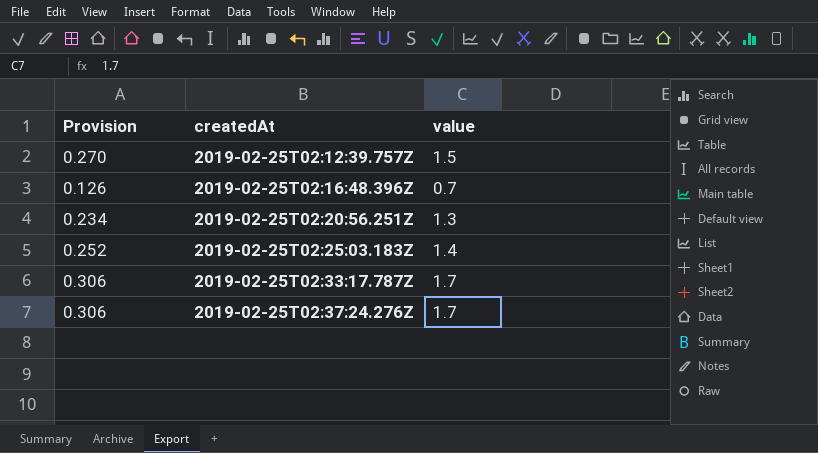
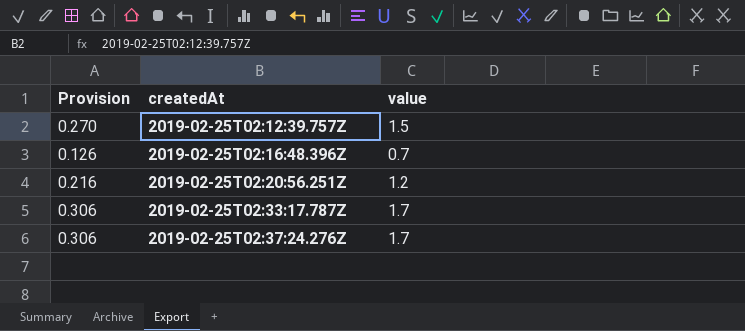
row 2019-02-25T02:25:03.183Z: 0.252 | 1.4 -> none
2019-02-25T02:20:56.251Z | Provision: 0.234 -> 0.216
2019-02-25T02:20:56.251Z | value: 1.3 -> 1.2

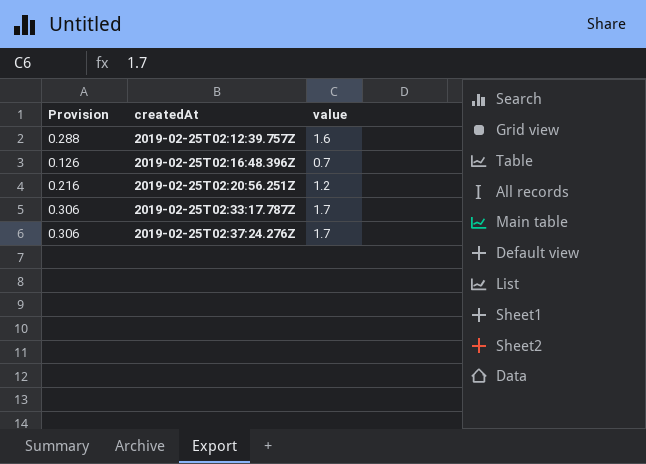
2019-02-25T02:12:39.757Z | Provision: 0.270 -> 0.288
2019-02-25T02:12:39.757Z | value: 1.5 -> 1.6

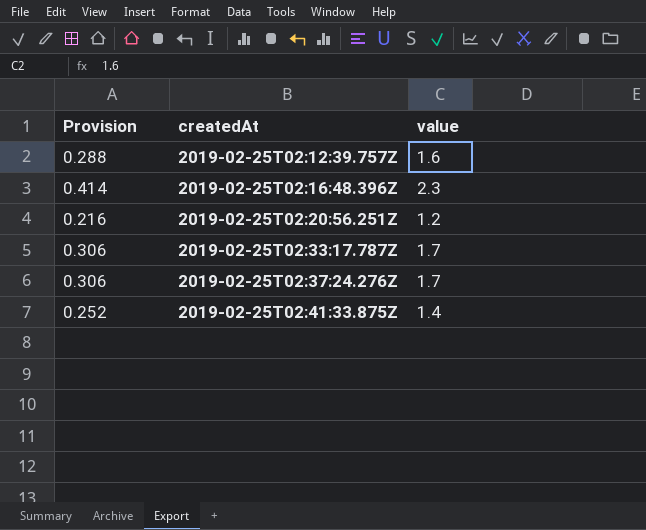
2019-02-25T02:16:48.396Z | Provision: 0.126 -> 0.414
2019-02-25T02:16:48.396Z | value: 0.7 -> 2.3
row 2019-02-25T02:41:33.875Z: none -> 0.252 | 1.4

